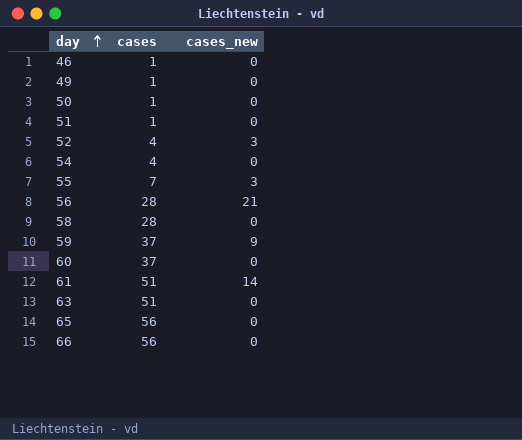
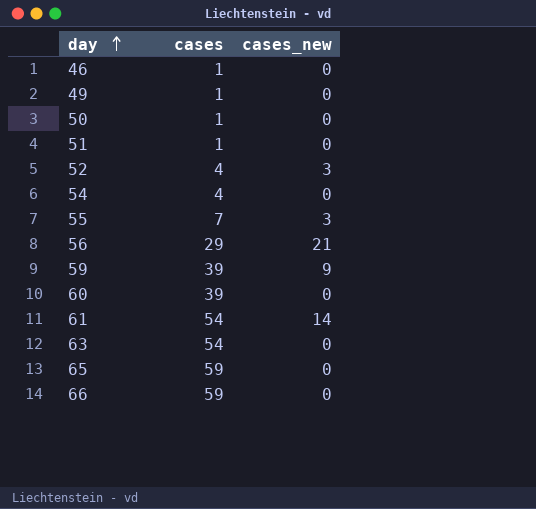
row 58: 28 | 0 -> none
56 | cases: 28 -> 29
59 | cases: 37 -> 39
60 | cases: 37 -> 39
61 | cases: 51 -> 54
63 | cases: 51 -> 54
65 | cases: 56 -> 59
66 | cases: 56 -> 59

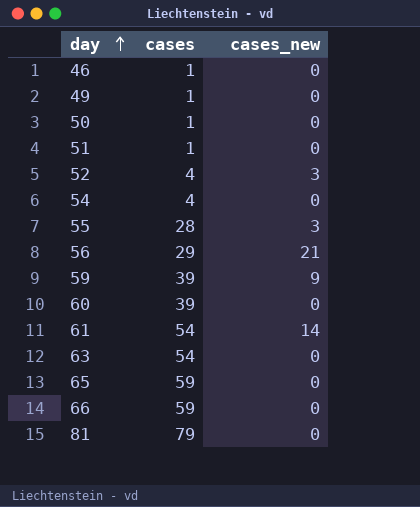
55 | cases: 7 -> 28
row 81: none -> 79 | 0

